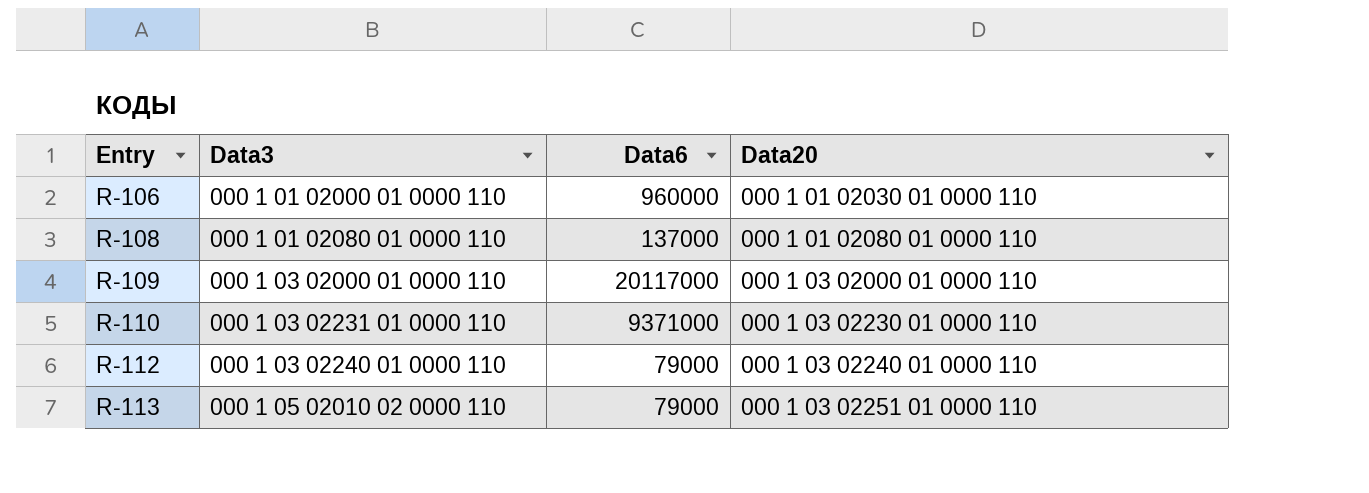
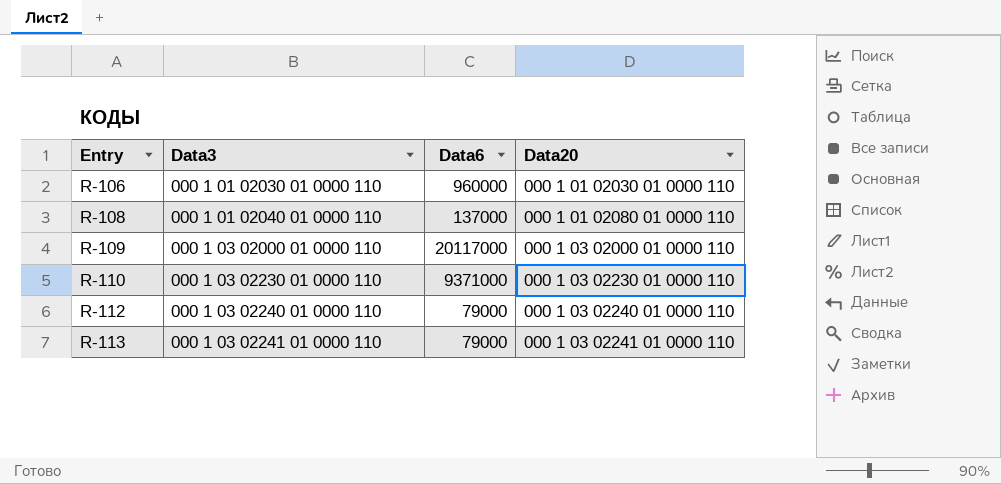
R-106 | Data3: 000 1 01 02000 01 0000 110 -> 000 1 01 02030 01 0000 110
R-108 | Data3: 000 1 01 02080 01 0000 110 -> 000 1 01 02040 01 0000 110
R-110 | Data3: 000 1 03 02231 01 0000 110 -> 000 1 03 02230 01 0000 110
R-113 | Data3: 000 1 05 02010 02 0000 110 -> 000 1 03 02241 01 0000 110
R-113 | Data20: 000 1 03 02251 01 0000 110 -> 000 1 03 02241 01 0000 110

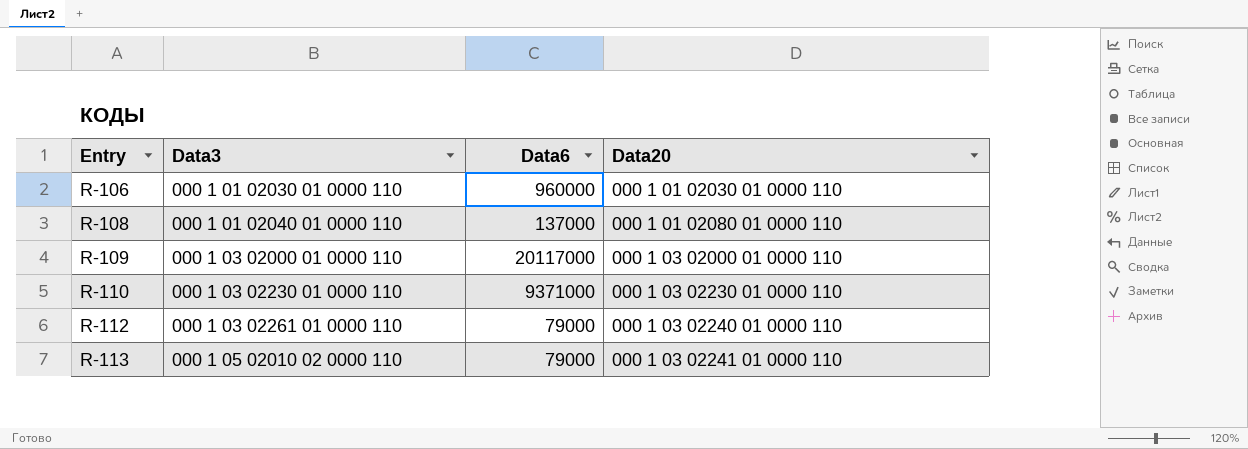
R-112 | Data3: 000 1 03 02240 01 0000 110 -> 000 1 03 02261 01 0000 110
R-113 | Data3: 000 1 03 02241 01 0000 110 -> 000 1 05 02010 02 0000 110

